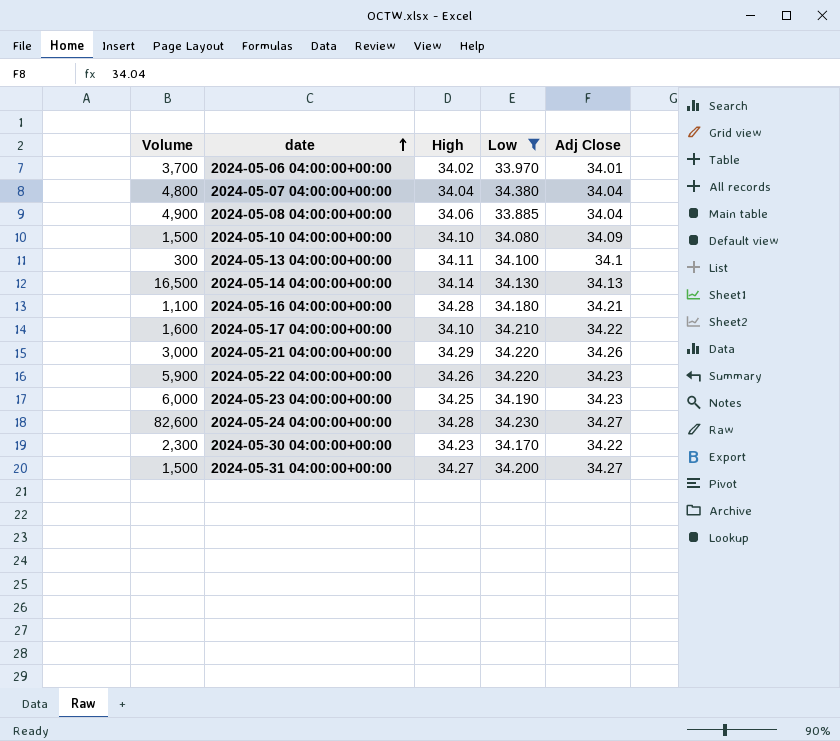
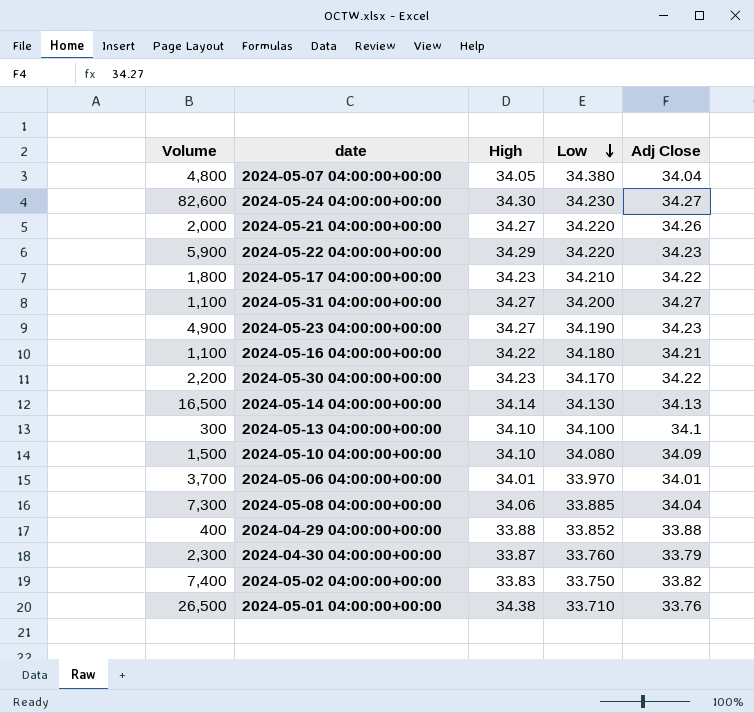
filter: Low >= 33.885 -> none
row order: date ascending -> Low descending
2024-05-07 04:00:00+00:00 | High: 34.04 -> 34.05
2024-05-24 04:00:00+00:00 | High: 34.28 -> 34.30
2024-05-21 04:00:00+00:00 | Volume: 3,000 -> 2,000
2024-05-21 04:00:00+00:00 | High: 34.29 -> 34.27
2024-05-22 04:00:00+00:00 | High: 34.26 -> 34.29
2024-05-17 04:00:00+00:00 | Volume: 1,600 -> 1,800
2024-05-17 04:00:00+00:00 | High: 34.10 -> 34.23
2024-05-31 04:00:00+00:00 | Volume: 1,500 -> 1,100
2024-05-23 04:00:00+00:00 | Volume: 6,000 -> 4,900
2024-05-23 04:00:00+00:00 | High: 34.25 -> 34.27
2024-05-16 04:00:00+00:00 | High: 34.28 -> 34.22
2024-05-30 04:00:00+00:00 | Volume: 2,300 -> 2,200
2024-05-13 04:00:00+00:00 | High: 34.11 -> 34.10
2024-05-06 04:00:00+00:00 | High: 34.02 -> 34.01
2024-05-08 04:00:00+00:00 | Volume: 4,900 -> 7,300

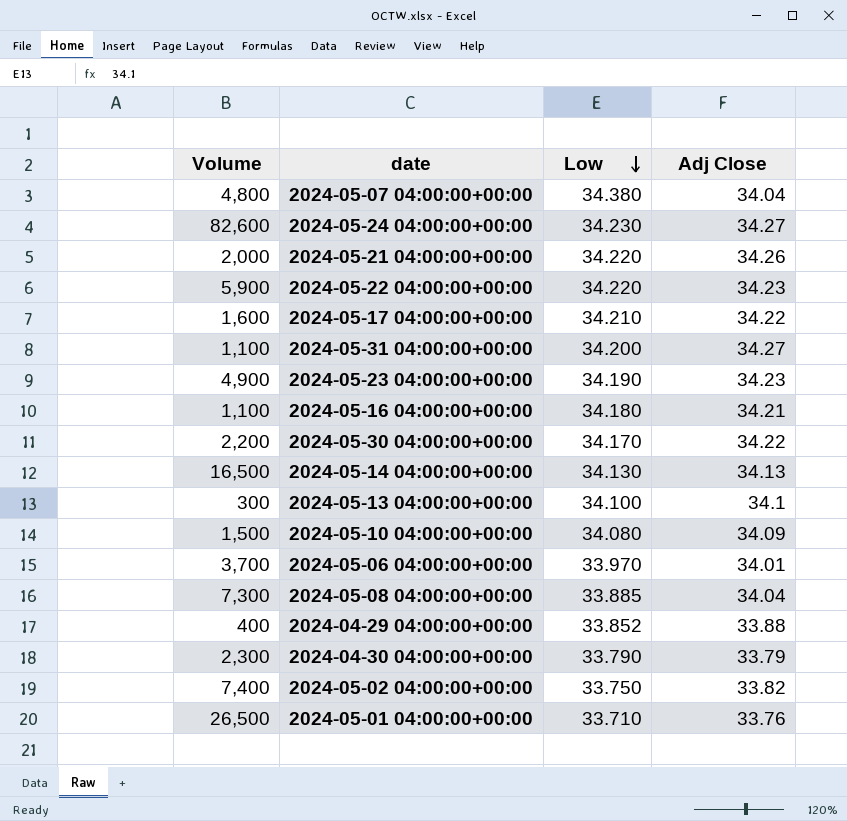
column High | position: 3 -> none
2024-05-17 04:00:00+00:00 | Volume: 1,800 -> 1,600
2024-04-30 04:00:00+00:00 | Low: 33.760 -> 33.790

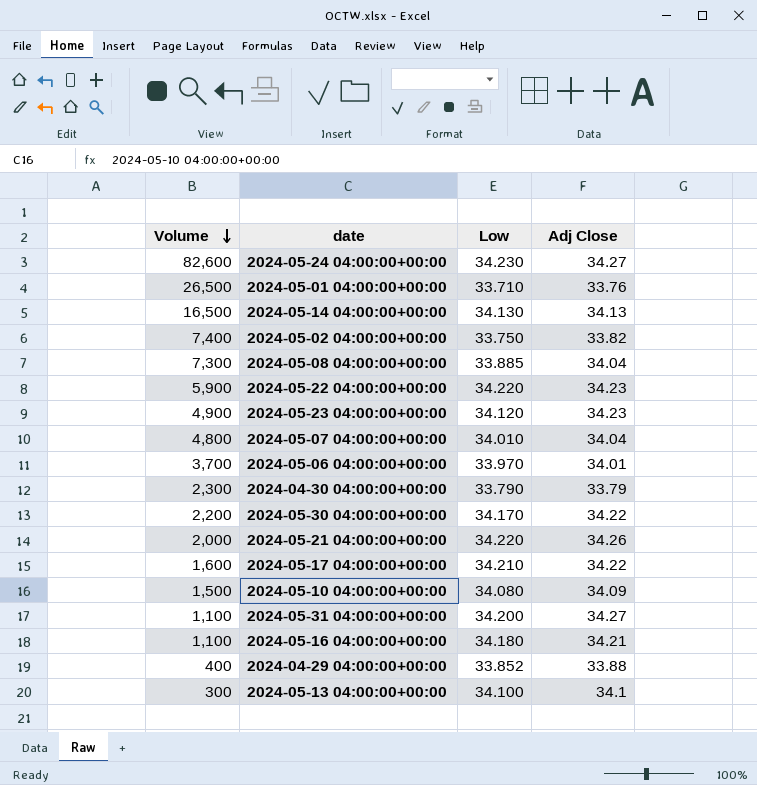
row order: Low descending -> Volume descending
2024-05-23 04:00:00+00:00 | Low: 34.190 -> 34.120
2024-05-07 04:00:00+00:00 | Low: 34.380 -> 34.010

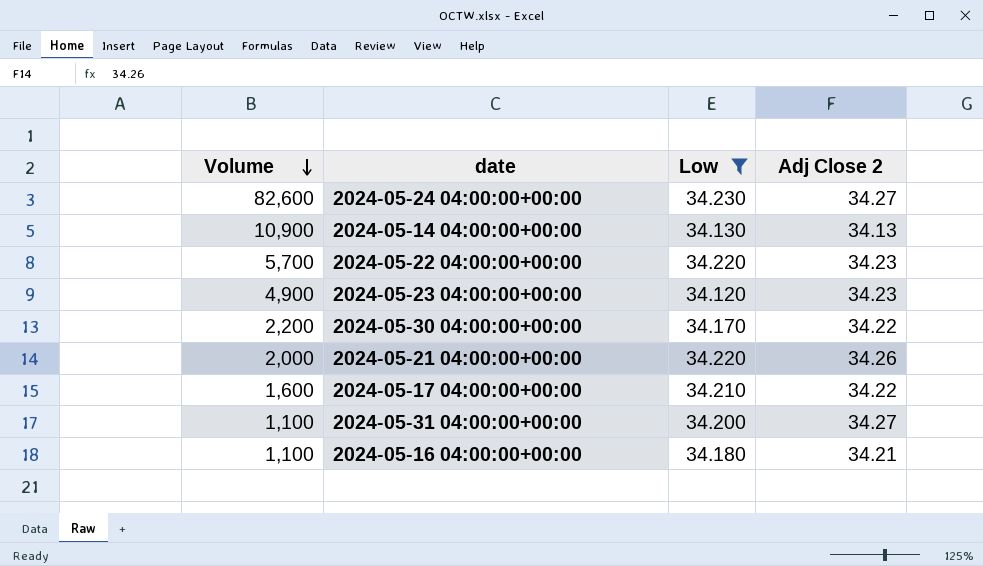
filter: none -> Low >= 34.120
column name: Adj Close -> Adj Close 2
2024-05-14 04:00:00+00:00 | Volume: 16,500 -> 10,900
2024-05-22 04:00:00+00:00 | Volume: 5,900 -> 5,700

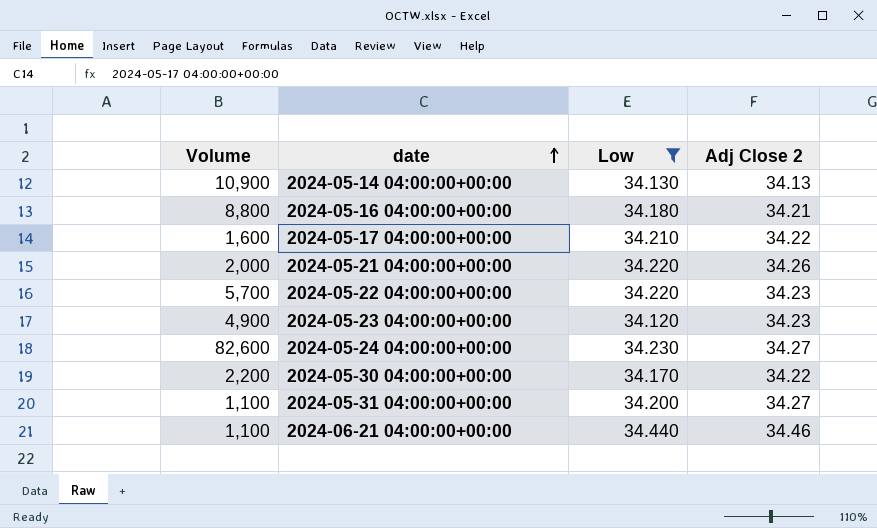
row order: Volume descending -> date ascending
2024-05-16 04:00:00+00:00 | Volume: 1,100 -> 8,800
row 2024-06-21 04:00:00+00:00: none -> 1,100 | 34.440 | 34.46

